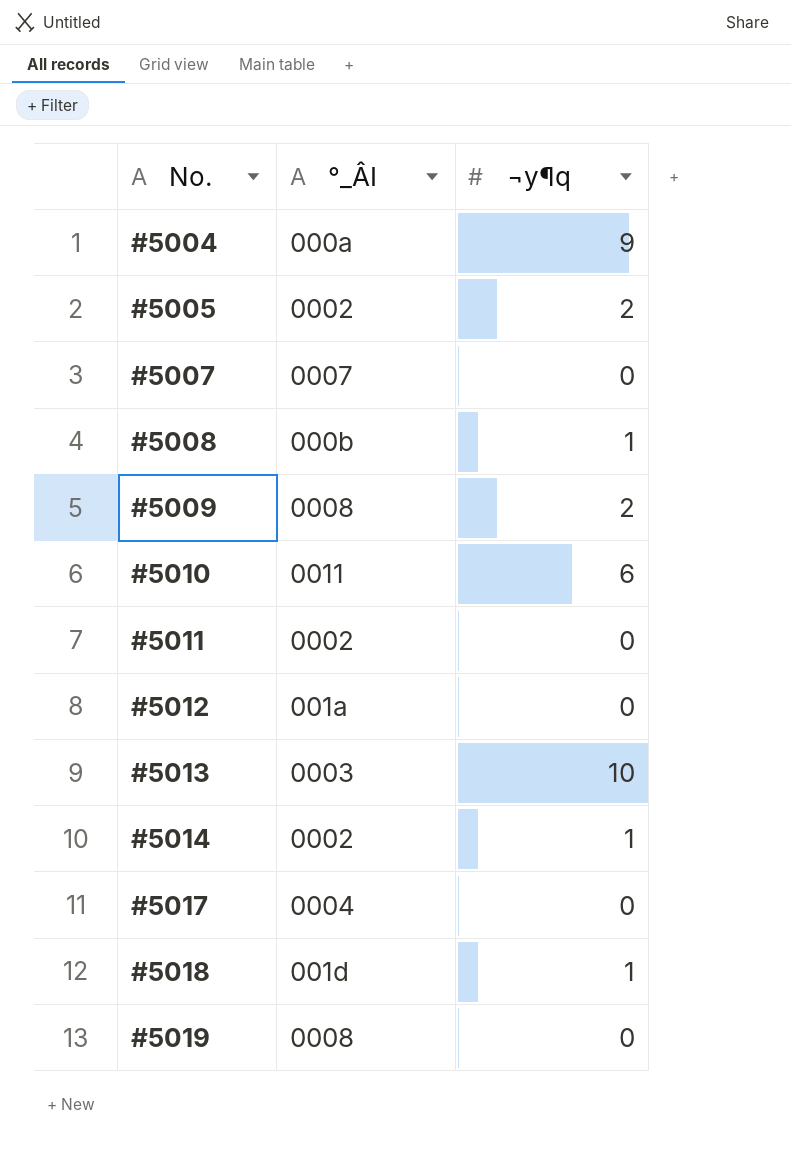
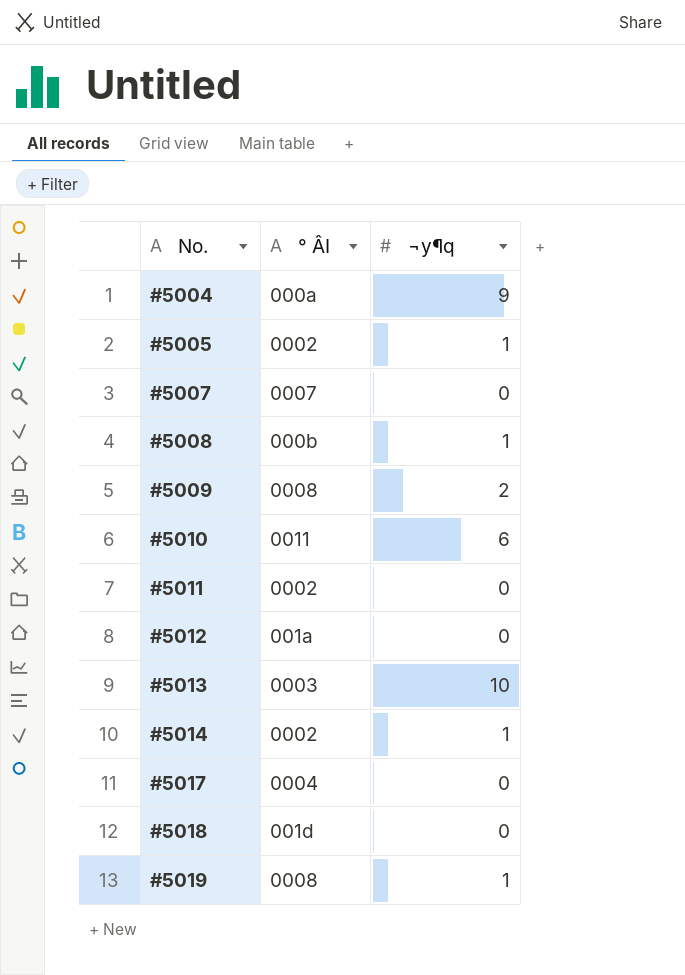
column name: °_ÂI -> ° ÂI
#5005 | ¬y¶q: 2 -> 1
#5018 | ¬y¶q: 1 -> 0
#5019 | ¬y¶q: 0 -> 1

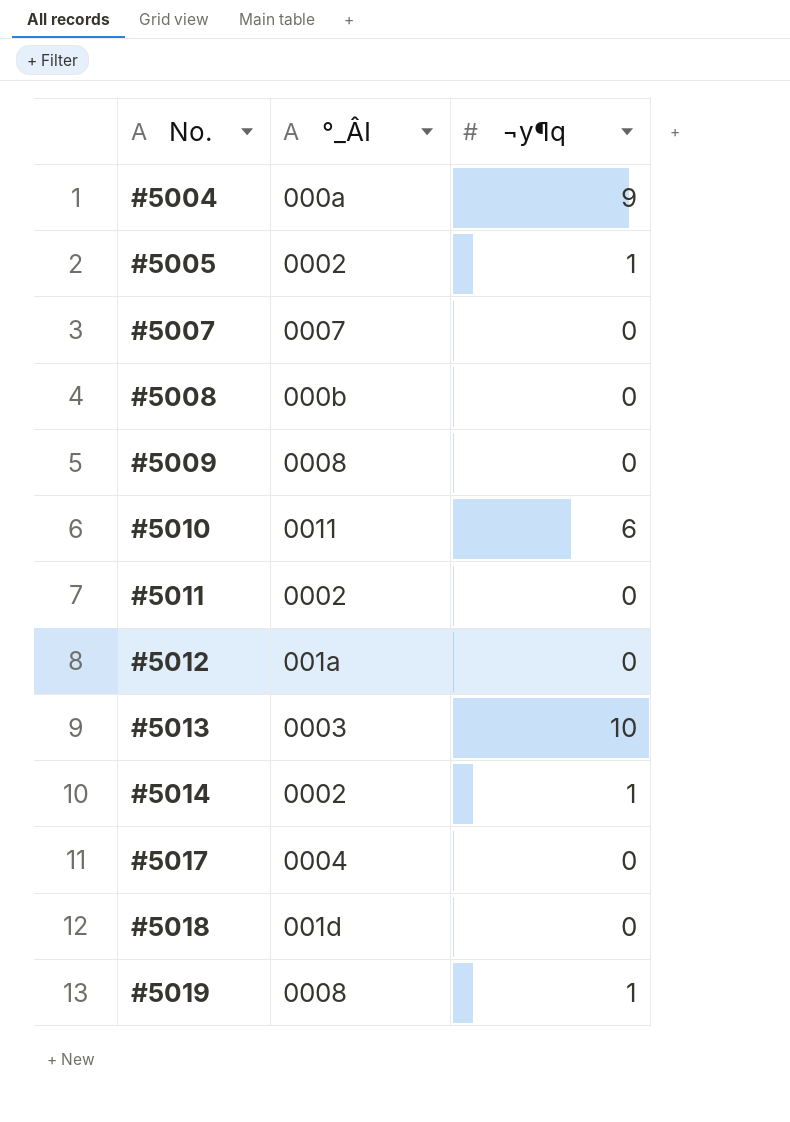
column name: ° ÂI -> °_ÂI
#5008 | ¬y¶q: 1 -> 0
#5009 | ¬y¶q: 2 -> 0

